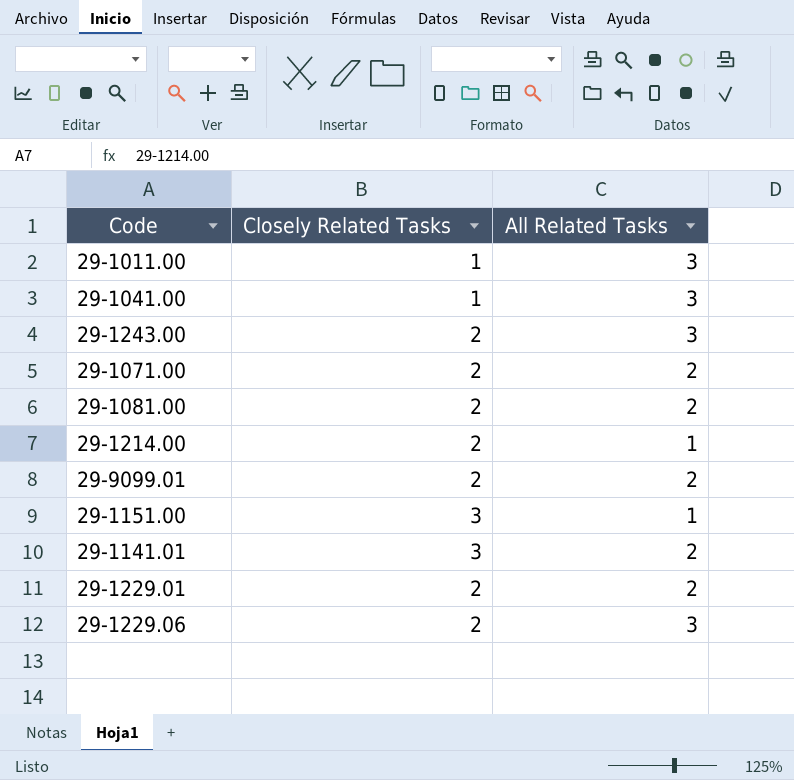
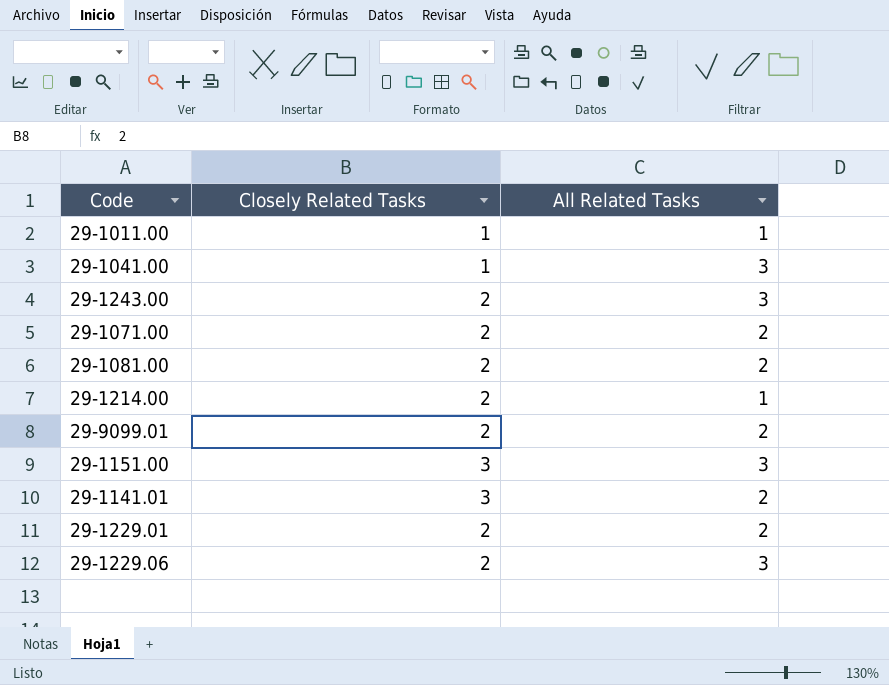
29-1011.00 | All Related Tasks: 3 -> 1
29-1151.00 | All Related Tasks: 1 -> 3

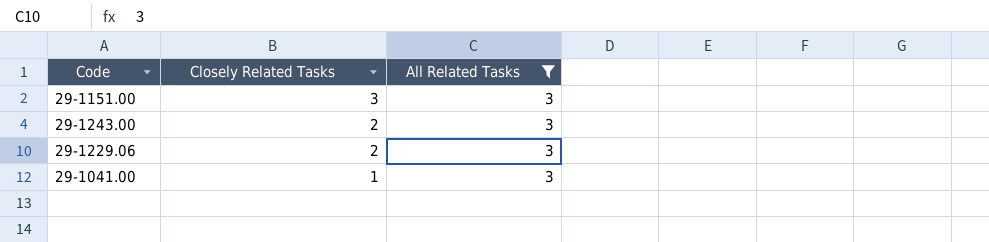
filter: none -> All Related Tasks = 3
row order: none -> Closely Related Tasks descending

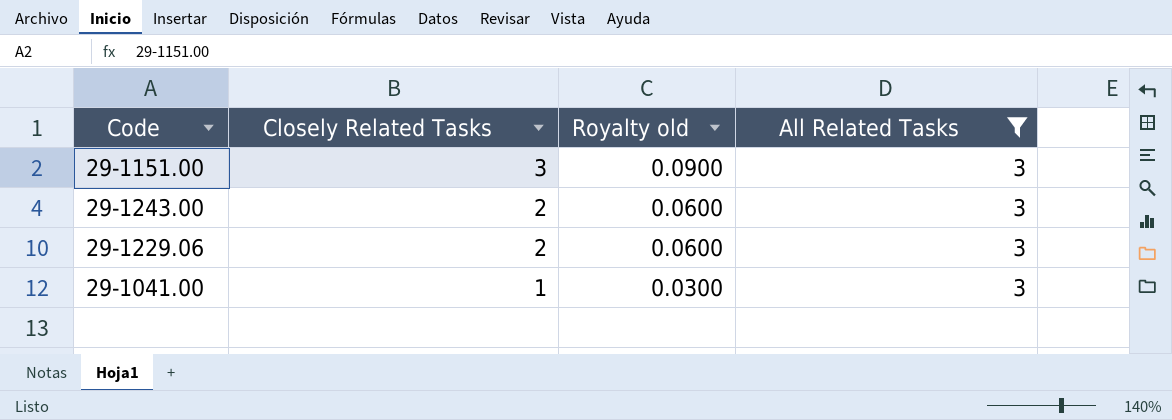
column Royalty old | formula: none -> [Closely Related Tasks] * 0.03

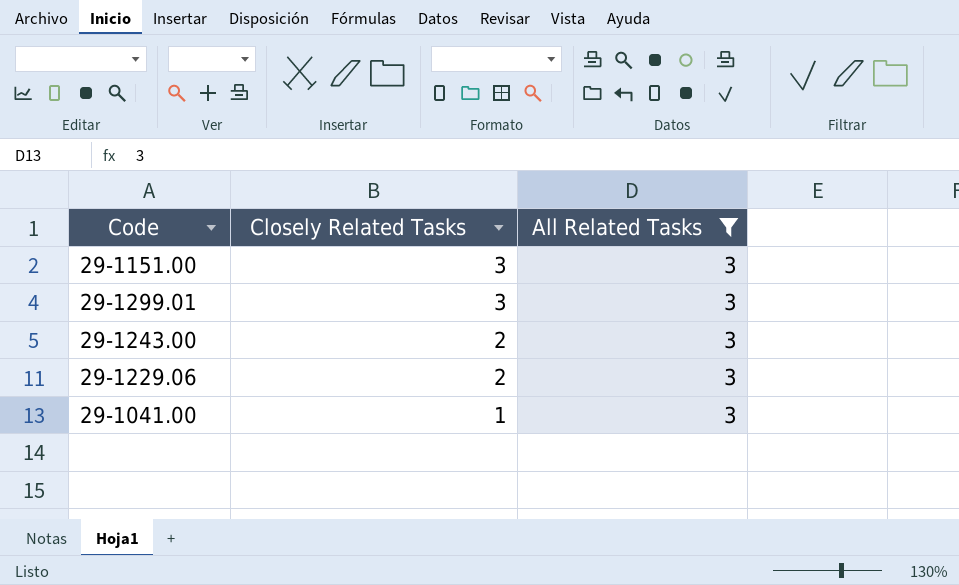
column Royalty old | formula: [Closely Related Tasks] * 0.03 -> none
row 29-1299.01: none -> 3 | 3

